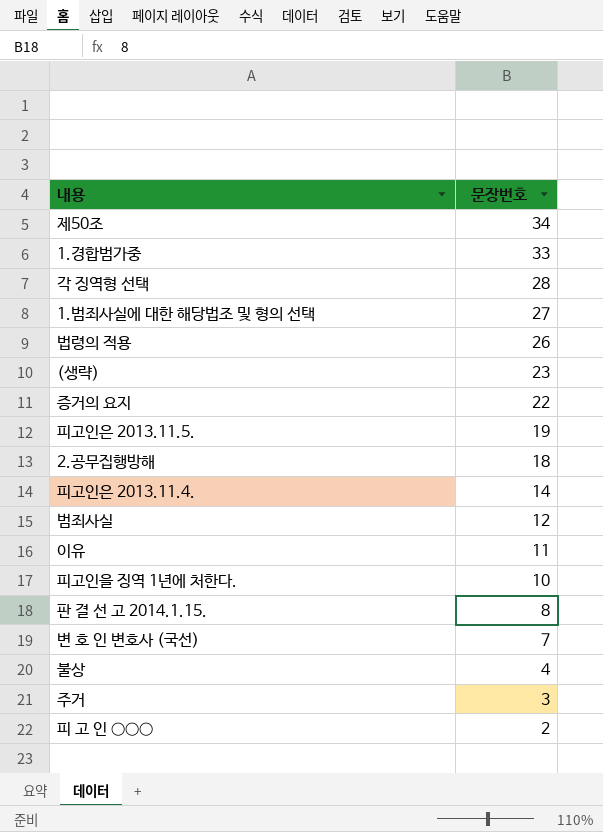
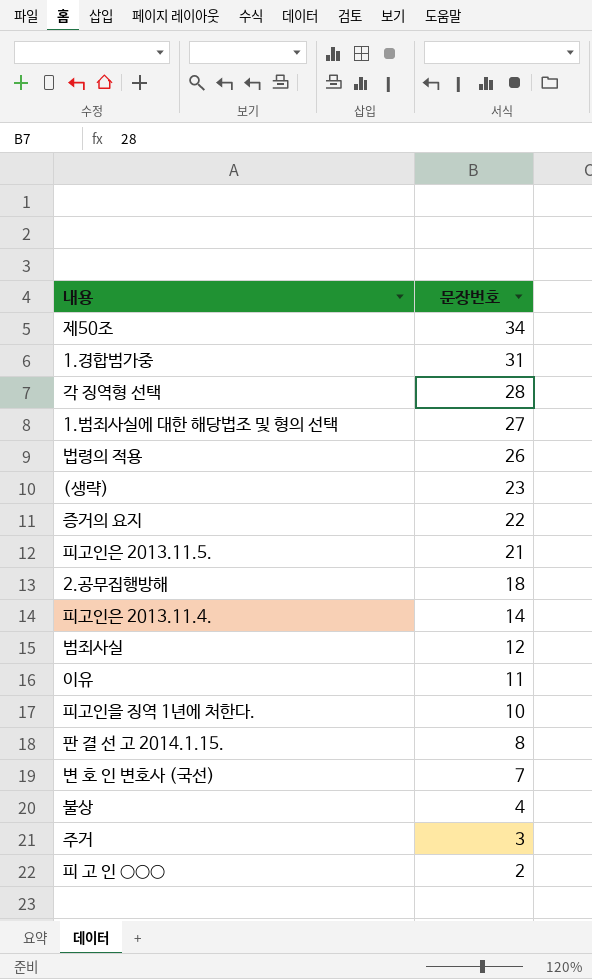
1.경합범가중 | 문장번호: 33 -> 31
피고인은 2013.11.5. | 문장번호: 19 -> 21

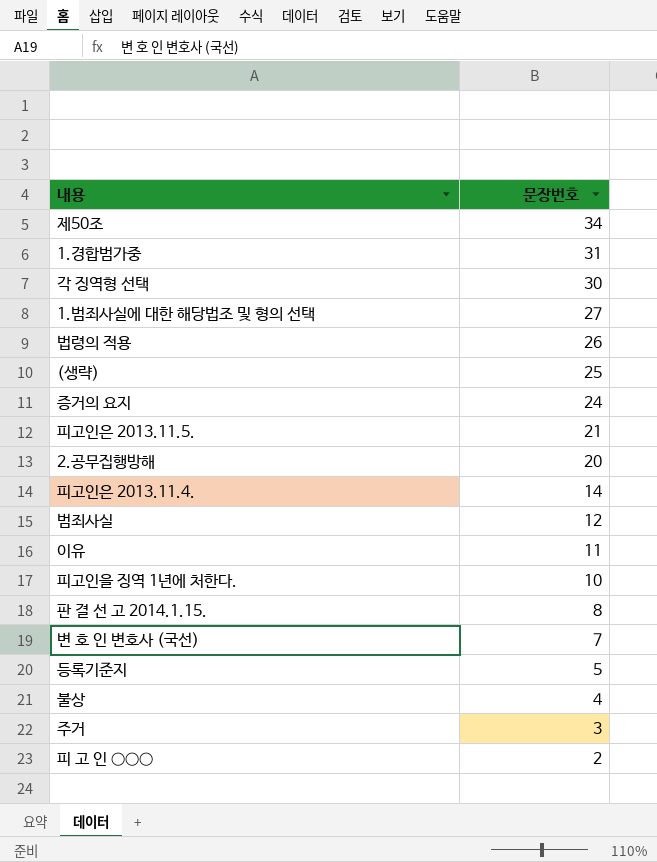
각 징역형 선택 | 문장번호: 28 -> 30
(생략) | 문장번호: 23 -> 25
증거의 요지 | 문장번호: 22 -> 24
2.공무집행방해 | 문장번호: 18 -> 20
row 등록기준지: none -> 5

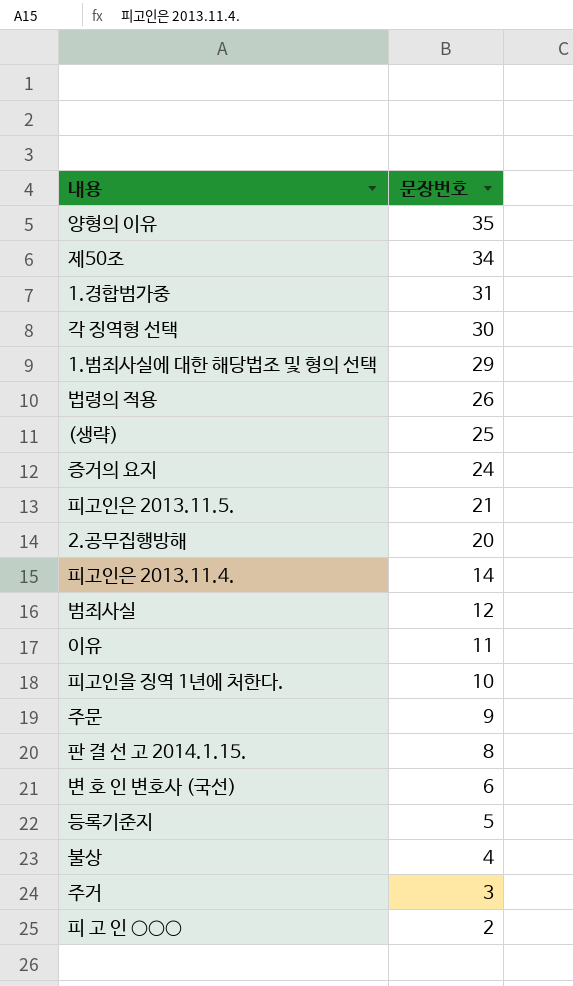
row 양형의 이유: none -> 35
1.범죄사실에 대한 해당법조 및 형의 선택 | 문장번호: 27 -> 29
row 주문: none -> 9
변 호 인 변호사 (국선) | 문장번호: 7 -> 6

